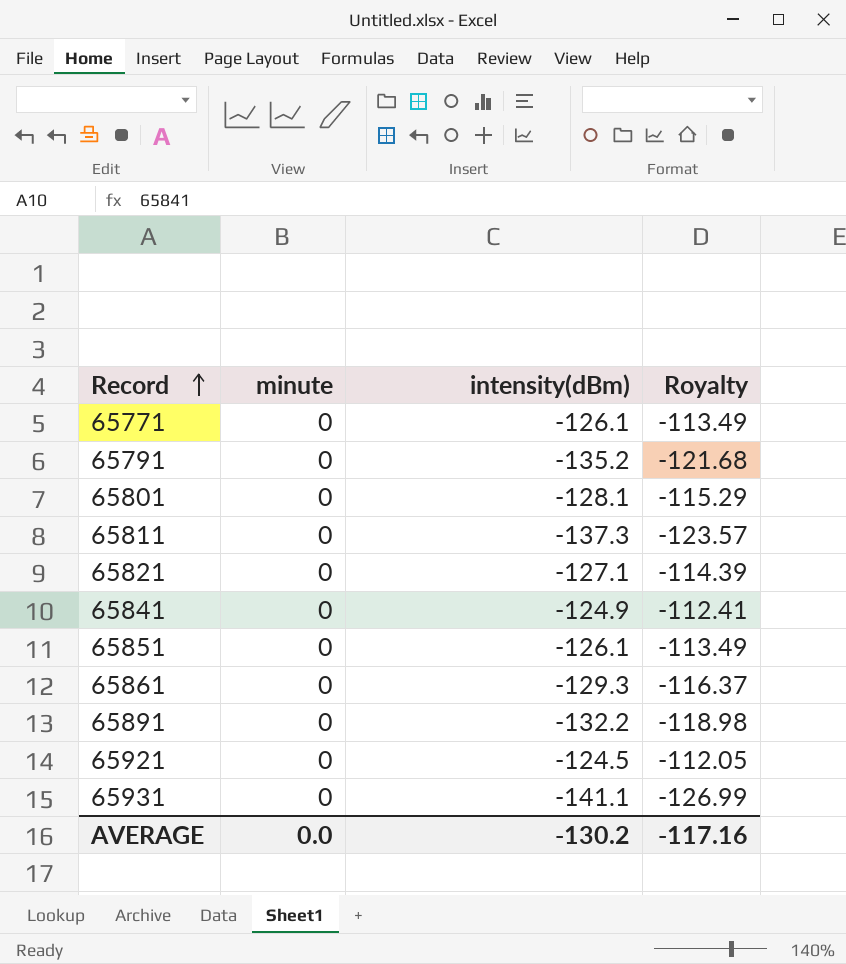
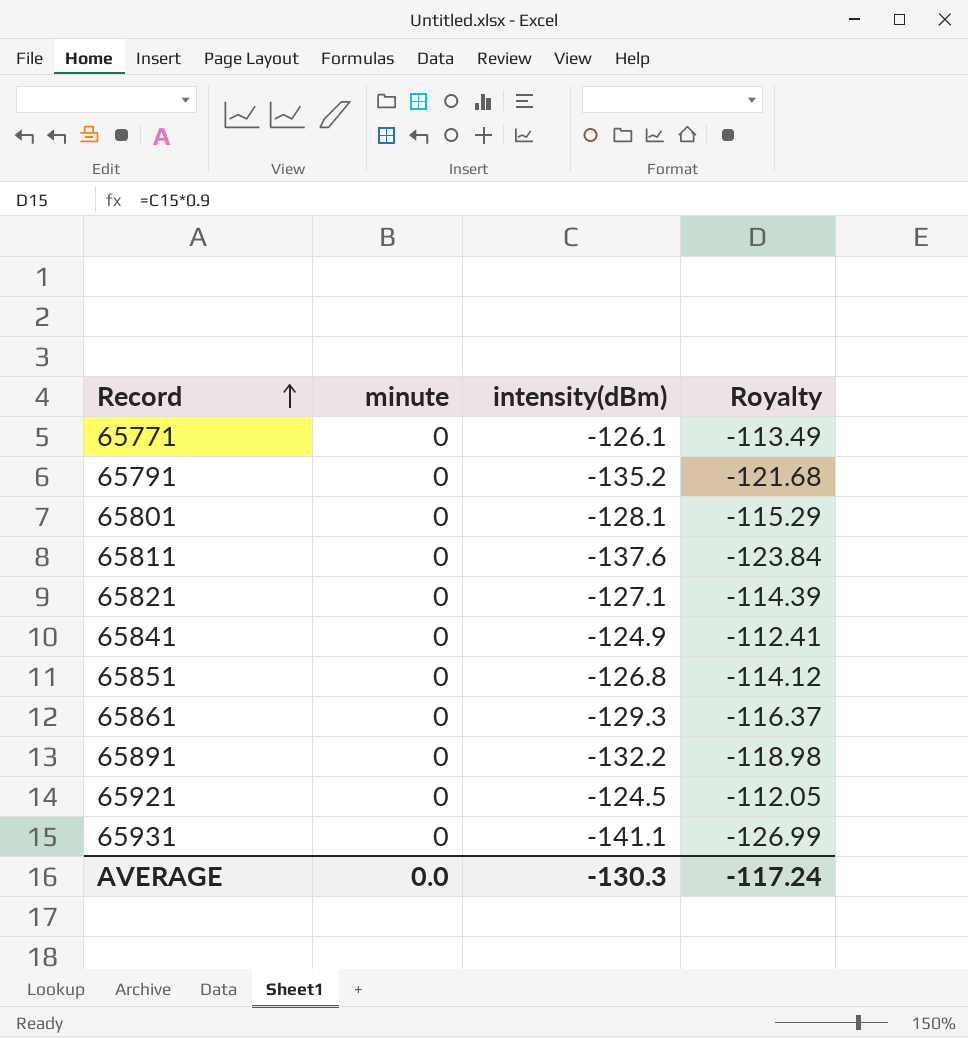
65811 | intensity(dBm): -137.3 -> -137.6
65811 | Royalty: -123.57 -> -123.84
65851 | intensity(dBm): -126.1 -> -126.8
65851 | Royalty: -113.49 -> -114.12
AVERAGE | intensity(dBm): -130.2 -> -130.3
AVERAGE | Royalty: -117.16 -> -117.24

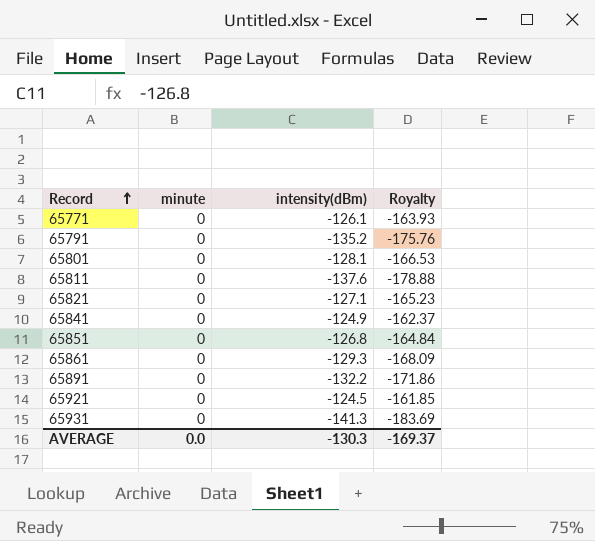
column Royalty | formula: [intensity(dBm)] * 0.9 -> [intensity(dBm)] * 1.3
65931 | intensity(dBm): -141.1 -> -141.3
AVERAGE | Royalty: -117.24 -> -169.37

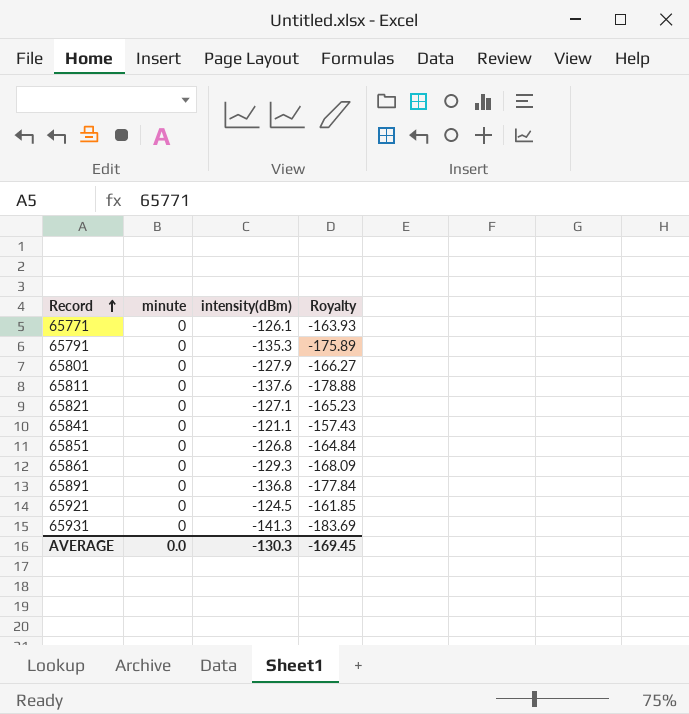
65791 | intensity(dBm): -135.2 -> -135.3
65791 | Royalty: -175.76 -> -175.89
65801 | intensity(dBm): -128.1 -> -127.9
65801 | Royalty: -166.53 -> -166.27
65841 | intensity(dBm): -124.9 -> -121.1
65841 | Royalty: -162.37 -> -157.43
65891 | intensity(dBm): -132.2 -> -136.8
65891 | Royalty: -171.86 -> -177.84
AVERAGE | Royalty: -169.37 -> -169.45

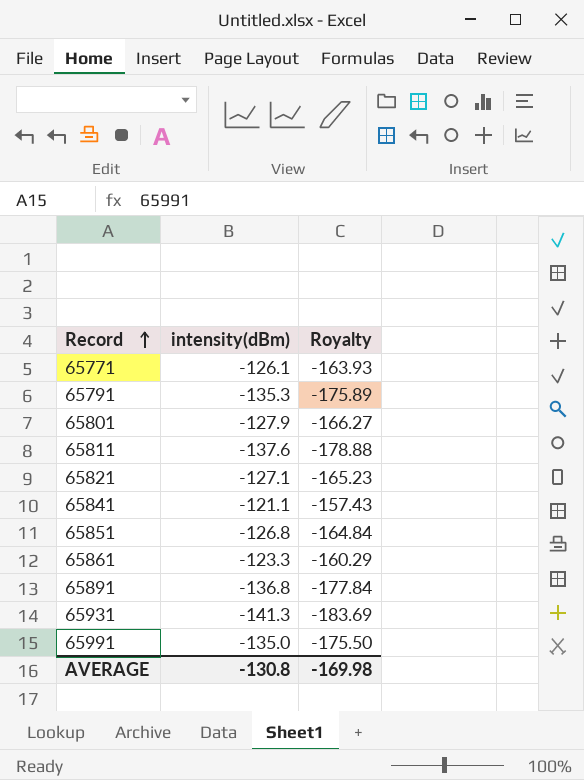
column minute | position: 2 -> none
row 65921: 0 | -124.5 | -161.85 -> none
65861 | intensity(dBm): -129.3 -> -123.3
65861 | Royalty: -168.09 -> -160.29
row 65991: none -> -135.0 | -175.50
AVERAGE | intensity(dBm): -130.3 -> -130.8
AVERAGE | Royalty: -169.45 -> -169.98

